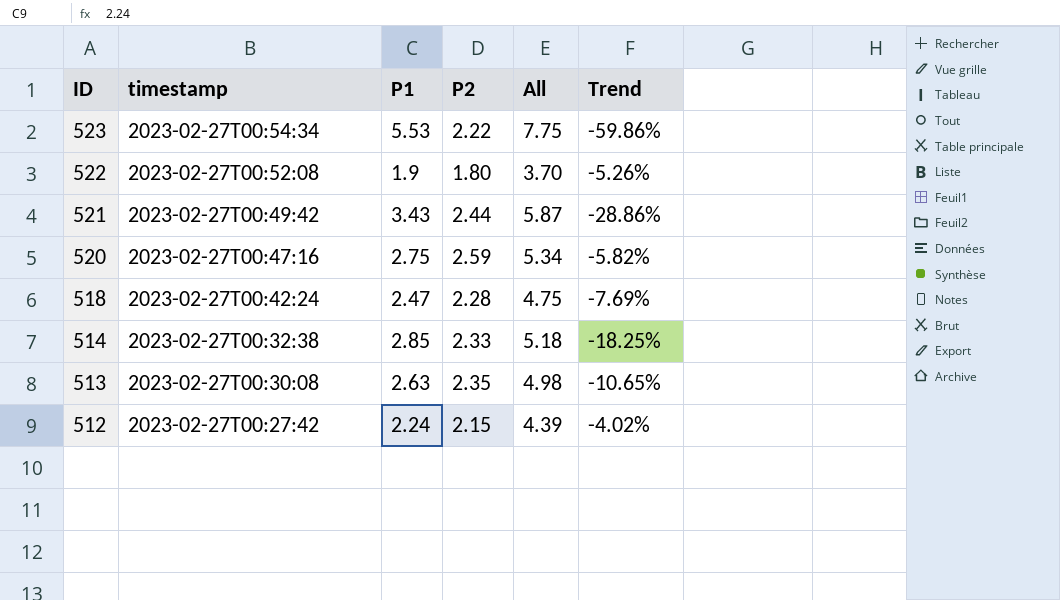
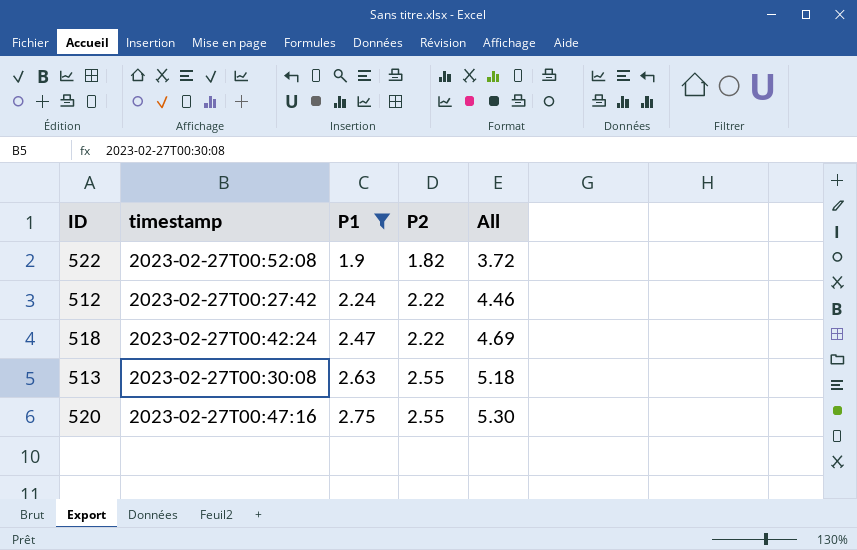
filter: none -> P1 <= 2.75
row order: ID descending -> P1 ascending
column Trend | formula: ([P2] - [P1]) / [P1] -> none
522 | P2: 1.80 -> 1.82
522 | All: 3.70 -> 3.72
512 | P2: 2.15 -> 2.22
512 | All: 4.39 -> 4.46
518 | P2: 2.28 -> 2.22
518 | All: 4.75 -> 4.69
513 | P2: 2.35 -> 2.55
513 | All: 4.98 -> 5.18
520 | P2: 2.59 -> 2.55
520 | All: 5.34 -> 5.30

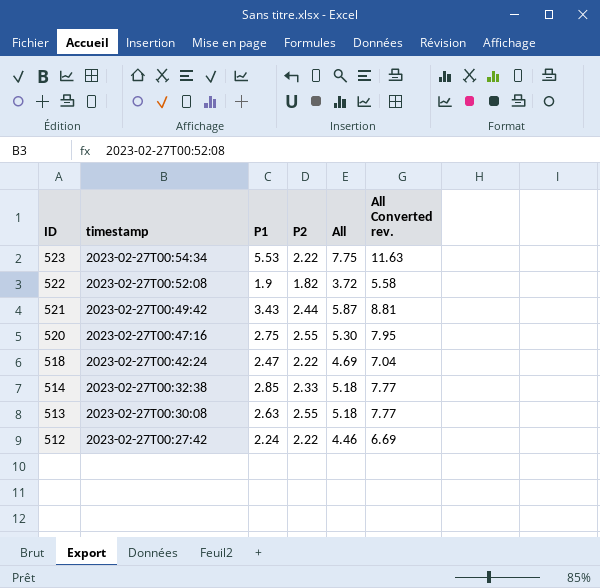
filter: P1 <= 2.75 -> none
row order: P1 ascending -> ID descending
column All Converted rev. | formula: none -> [All] * 1.5

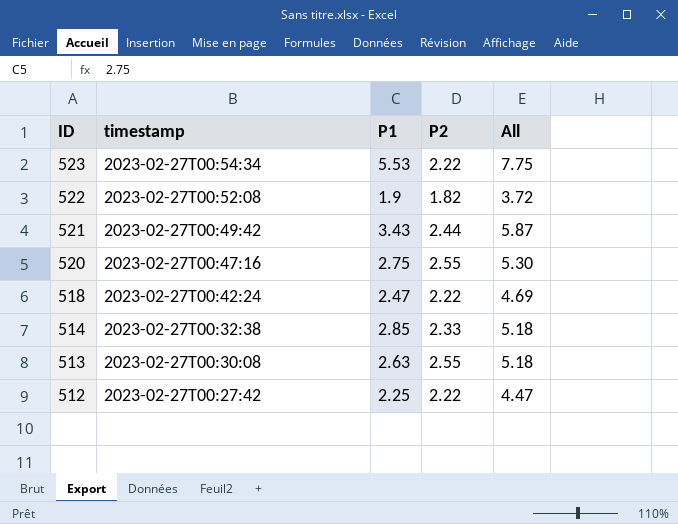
column All Converted rev. | formula: [All] * 1.5 -> none
512 | P1: 2.24 -> 2.25
512 | All: 4.46 -> 4.47

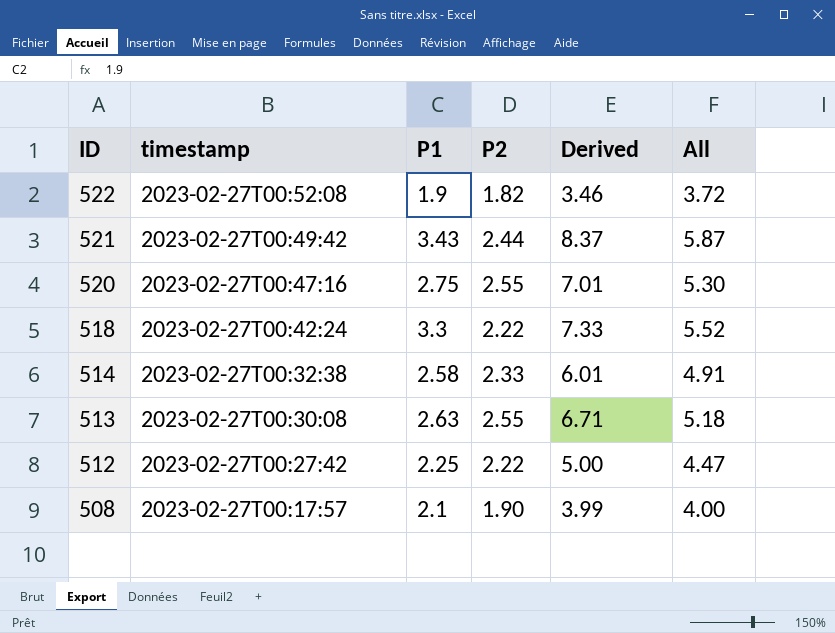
column Derived | formula: none -> [P1] * [P2]
row 523: 2023-02-27T00:54:34 | 5.53 | 2.22 | 7.75 -> none
518 | P1: 2.47 -> 3.3
518 | All: 4.69 -> 5.52
514 | P1: 2.85 -> 2.58
514 | All: 5.18 -> 4.91
row 508: none -> 2023-02-27T00:17:57 | 2.1 | 1.90 | 3.99 | 4.00

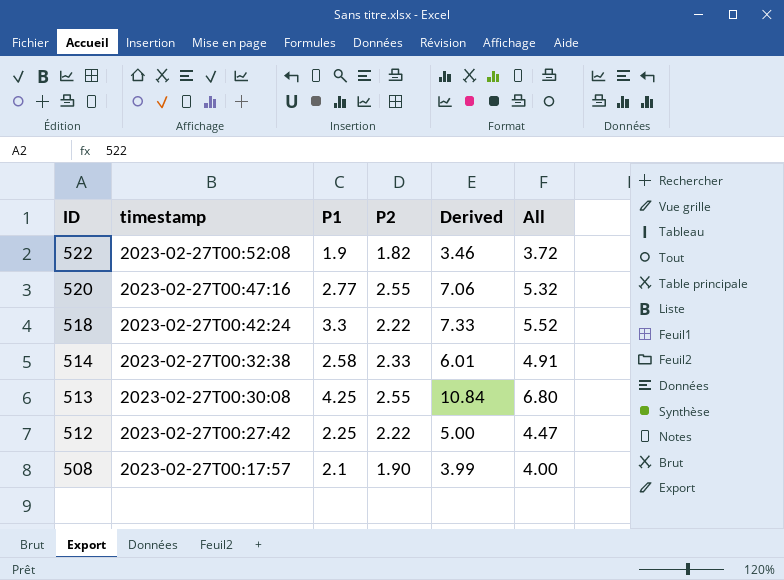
row 521: 2023-02-27T00:49:42 | 3.43 | 2.44 | 8.37 | 5.87 -> none
520 | P1: 2.75 -> 2.77
520 | Derived: 7.01 -> 7.06
520 | All: 5.30 -> 5.32
513 | P1: 2.63 -> 4.25
513 | Derived: 6.71 -> 10.84
513 | All: 5.18 -> 6.80

